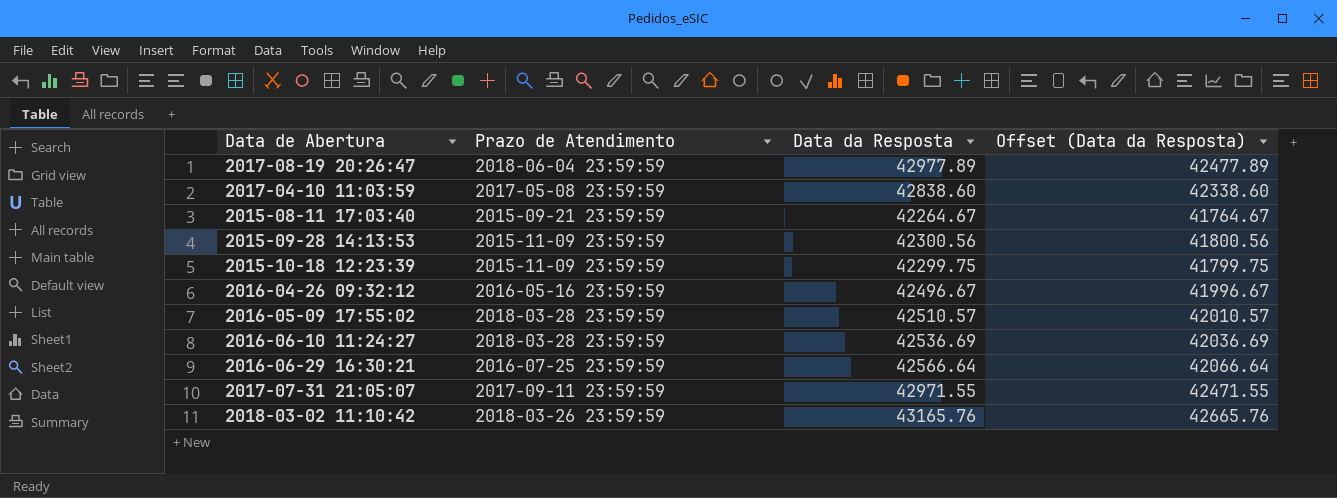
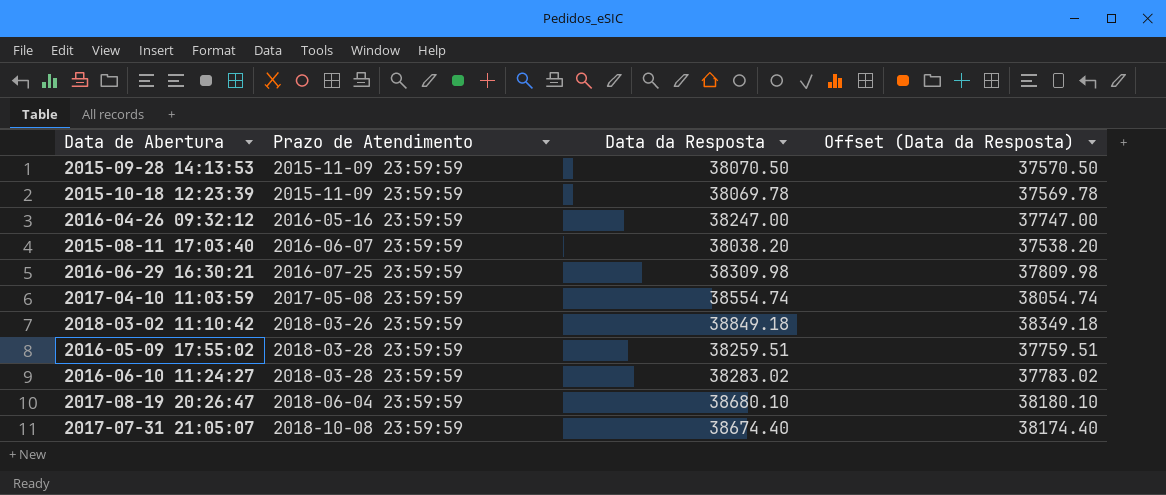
row order: none -> Prazo de Atendimento ascending
2015-09-28 14:13:53 | Data da Resposta: 42300.56 -> 38070.50
2015-09-28 14:13:53 | Offset (Data da Resposta): 41800.56 -> 37570.50
2015-10-18 12:23:39 | Data da Resposta: 42299.75 -> 38069.78
2015-10-18 12:23:39 | Offset (Data da Resposta): 41799.75 -> 37569.78
2016-04-26 09:32:12 | Data da Resposta: 42496.67 -> 38247.00
2016-04-26 09:32:12 | Offset (Data da Resposta): 41996.67 -> 37747.00
2015-08-11 17:03:40 | Prazo de Atendimento: 2015-09-21 23:59:59 -> 2016-06-07 23:59:59
2015-08-11 17:03:40 | Data da Resposta: 42264.67 -> 38038.20
2015-08-11 17:03:40 | Offset (Data da Resposta): 41764.67 -> 37538.20
2016-06-29 16:30:21 | Data da Resposta: 42566.64 -> 38309.98
2016-06-29 16:30:21 | Offset (Data da Resposta): 42066.64 -> 37809.98
2017-04-10 11:03:59 | Data da Resposta: 42838.60 -> 38554.74
2017-04-10 11:03:59 | Offset (Data da Resposta): 42338.60 -> 38054.74
2018-03-02 11:10:42 | Data da Resposta: 43165.76 -> 38849.18
2018-03-02 11:10:42 | Offset (Data da Resposta): 42665.76 -> 38349.18
2016-05-09 17:55:02 | Data da Resposta: 42510.57 -> 38259.51
2016-05-09 17:55:02 | Offset (Data da Resposta): 42010.57 -> 37759.51
2016-06-10 11:24:27 | Data da Resposta: 42536.69 -> 38283.02
2016-06-10 11:24:27 | Offset (Data da Resposta): 42036.69 -> 37783.02
2017-08-19 20:26:47 | Data da Resposta: 42977.89 -> 38680.10
2017-08-19 20:26:47 | Offset (Data da Resposta): 42477.89 -> 38180.10
2017-07-31 21:05:07 | Prazo de Atendimento: 2017-09-11 23:59:59 -> 2018-10-08 23:59:59
2017-07-31 21:05:07 | Data da Resposta: 42971.55 -> 38674.40
2017-07-31 21:05:07 | Offset (Data da Resposta): 42471.55 -> 38174.40

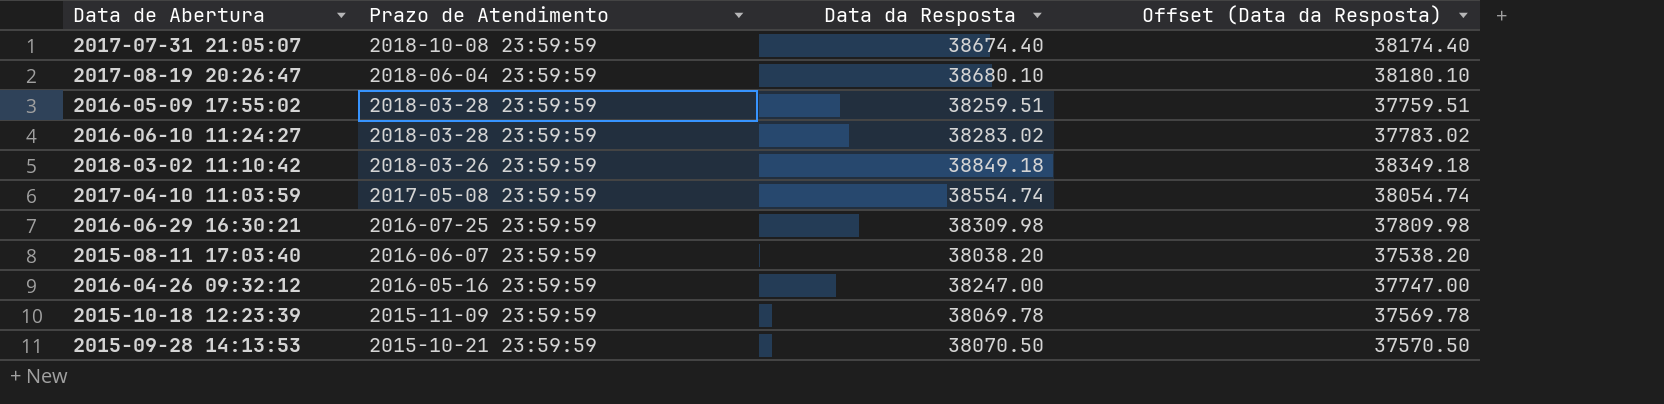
row order: Prazo de Atendimento ascending -> Prazo de Atendimento descending
2015-09-28 14:13:53 | Prazo de Atendimento: 2015-11-09 23:59:59 -> 2015-10-21 23:59:59

